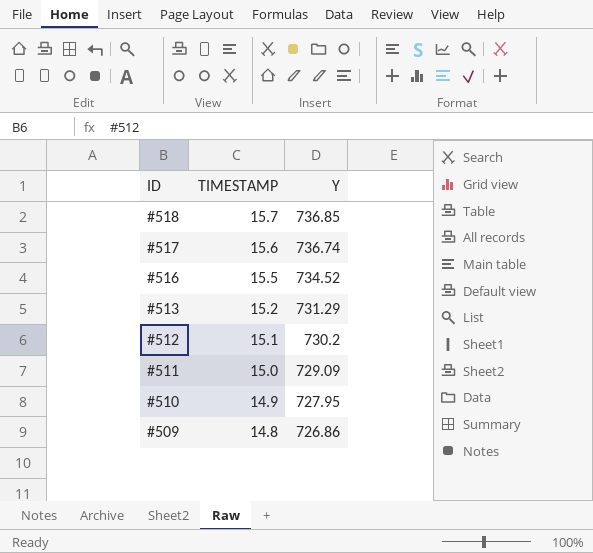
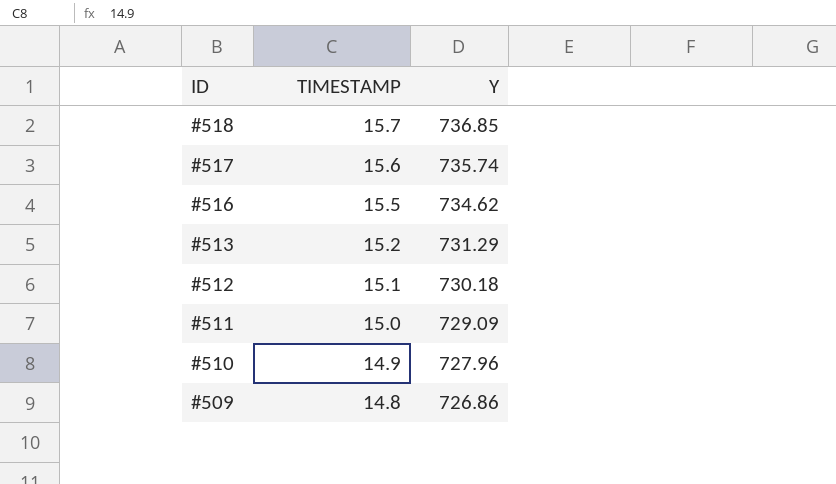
#517 | Y: 736.74 -> 735.74
#516 | Y: 734.52 -> 734.62
#512 | Y: 730.2 -> 730.18
#510 | Y: 727.95 -> 727.96

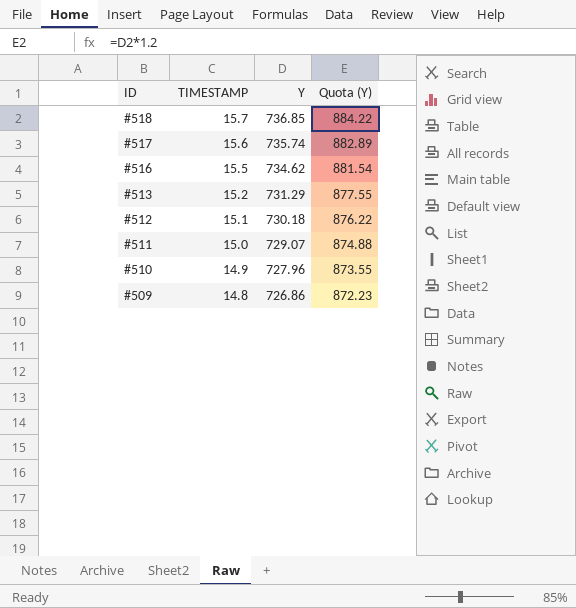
column Quota (Y) | formula: none -> [Y] * 1.2
#511 | Y: 729.09 -> 729.07

